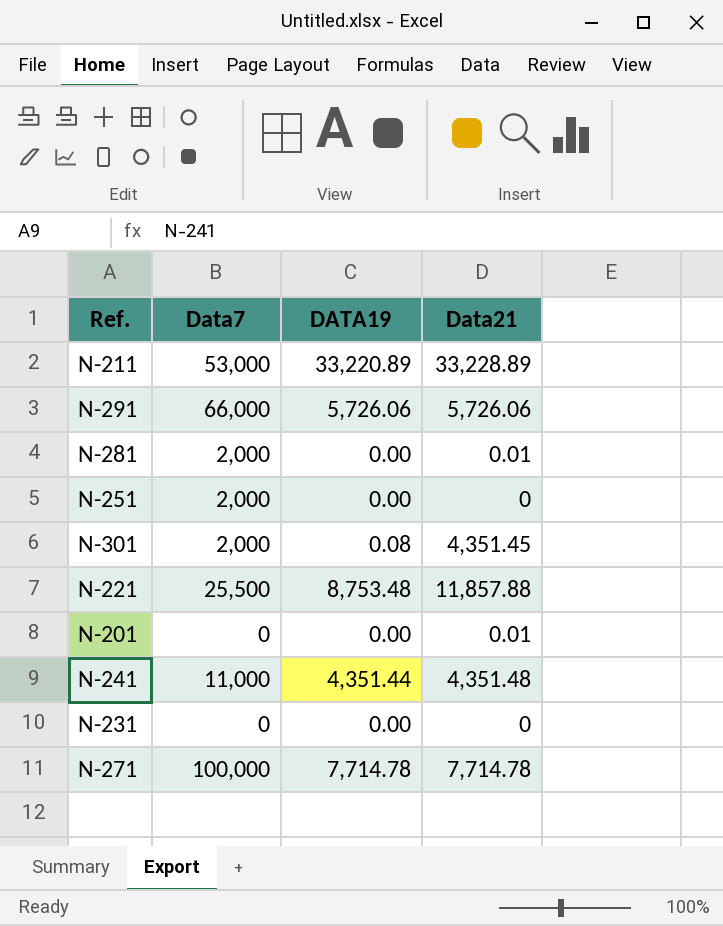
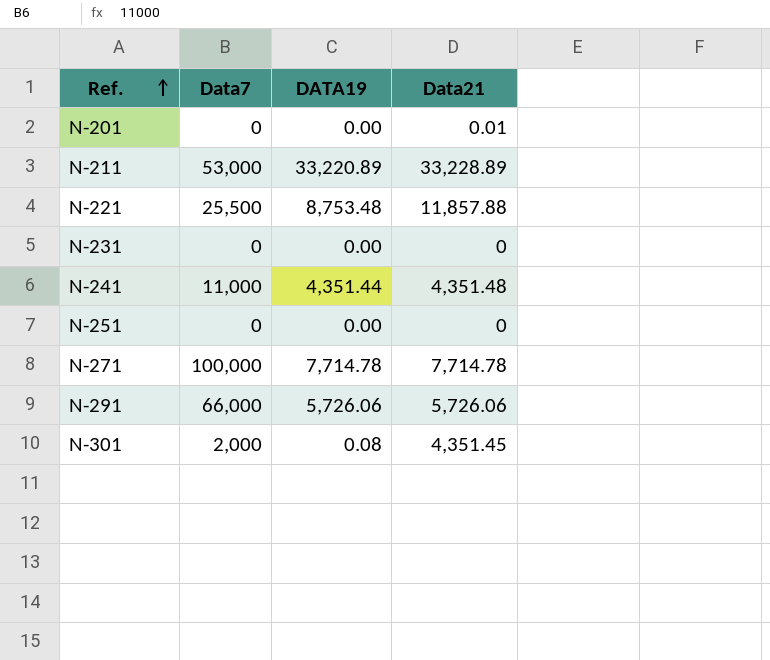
row order: none -> Ref. ascending
row N-281: 2,000 | 0.00 | 0.01 -> none
N-251 | Data7: 2,000 -> 0

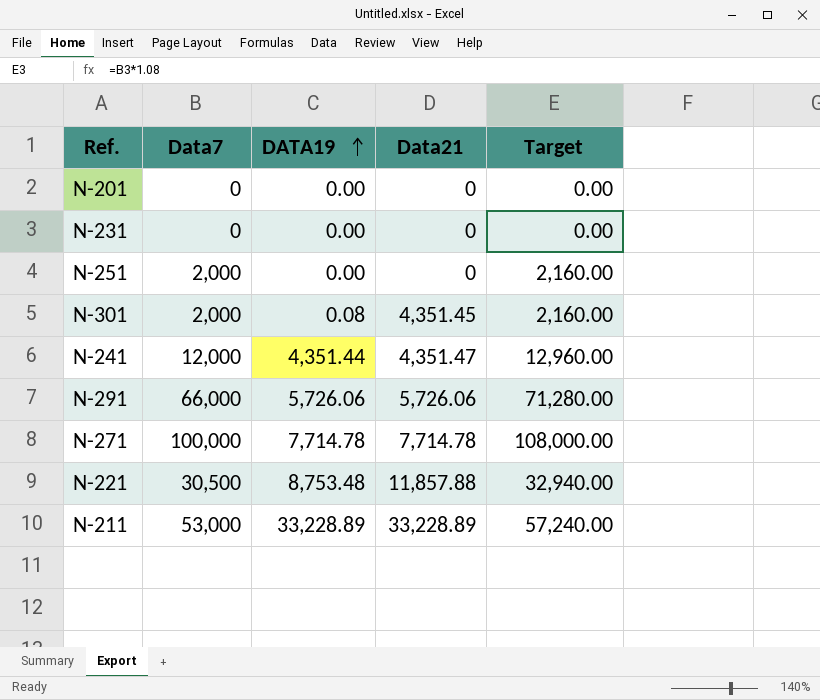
row order: Ref. ascending -> DATA19 ascending
column Target | formula: none -> [Data7] * 1.08
N-201 | Data21: 0.01 -> 0
N-251 | Data7: 0 -> 2,000
N-241 | Data7: 11,000 -> 12,000
N-241 | Data21: 4,351.48 -> 4,351.47
N-221 | Data7: 25,500 -> 30,500
N-211 | DATA19: 33,220.89 -> 33,228.89

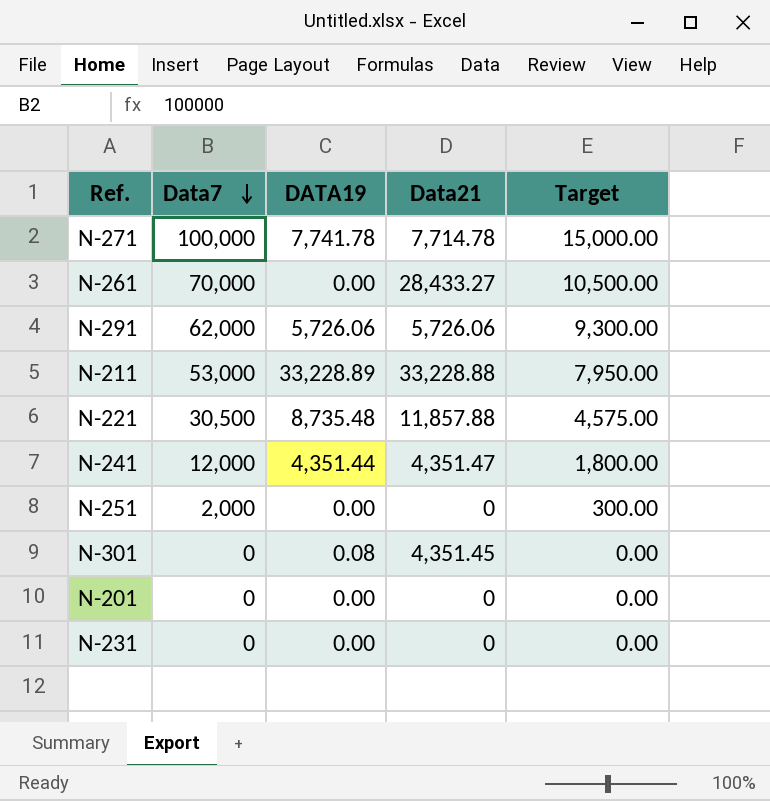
row order: DATA19 ascending -> Data7 descending
column Target | formula: [Data7] * 1.08 -> [Data7] * 0.15
N-271 | DATA19: 7,714.78 -> 7,741.78
row N-261: none -> 70,000 | 0.00 | 28,433.27 | 10,500.00
N-291 | Data7: 66,000 -> 62,000
N-211 | Data21: 33,228.89 -> 33,228.88
N-221 | DATA19: 8,753.48 -> 8,735.48
N-301 | Data7: 2,000 -> 0

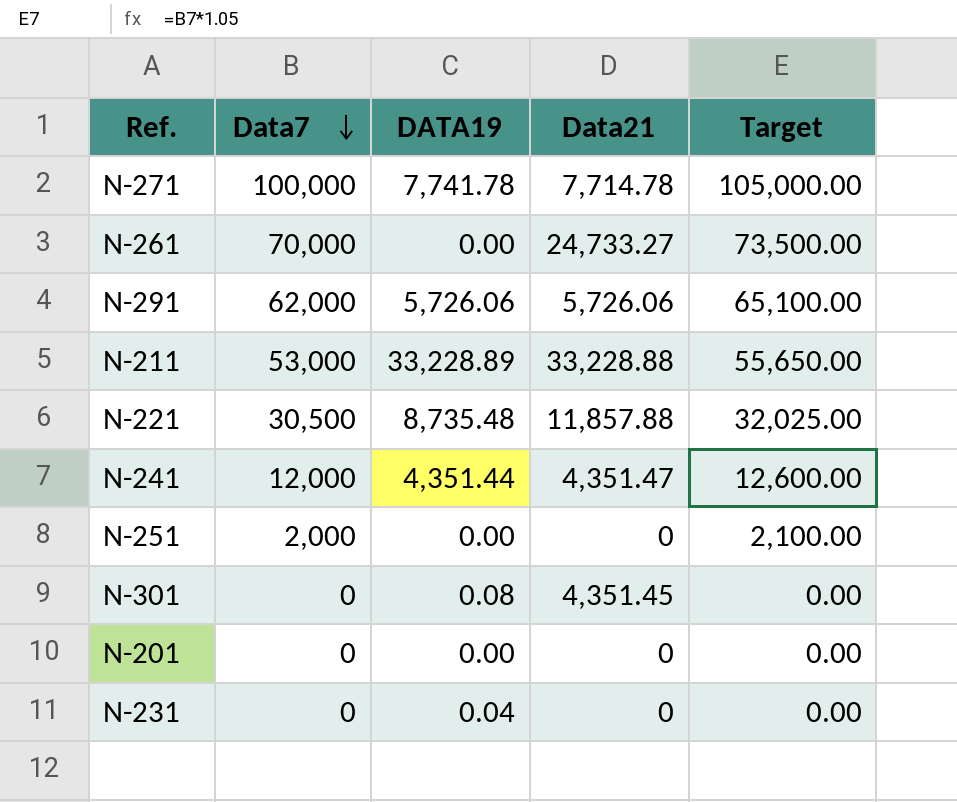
column Target | formula: [Data7] * 0.15 -> [Data7] * 1.05
N-261 | Data21: 28,433.27 -> 24,733.27
N-231 | DATA19: 0.00 -> 0.04

